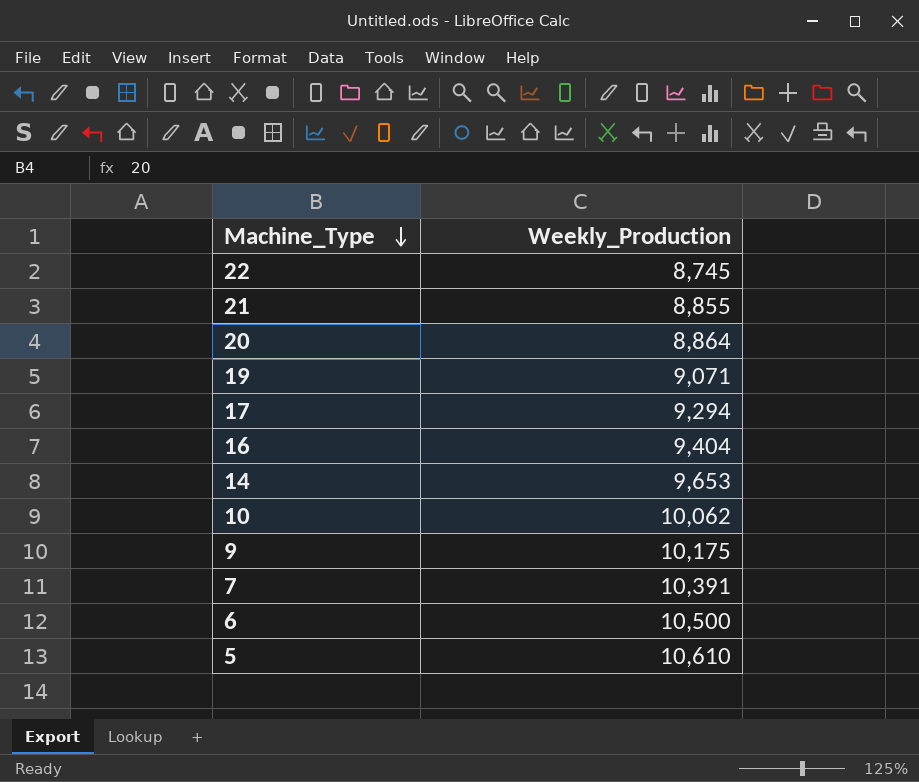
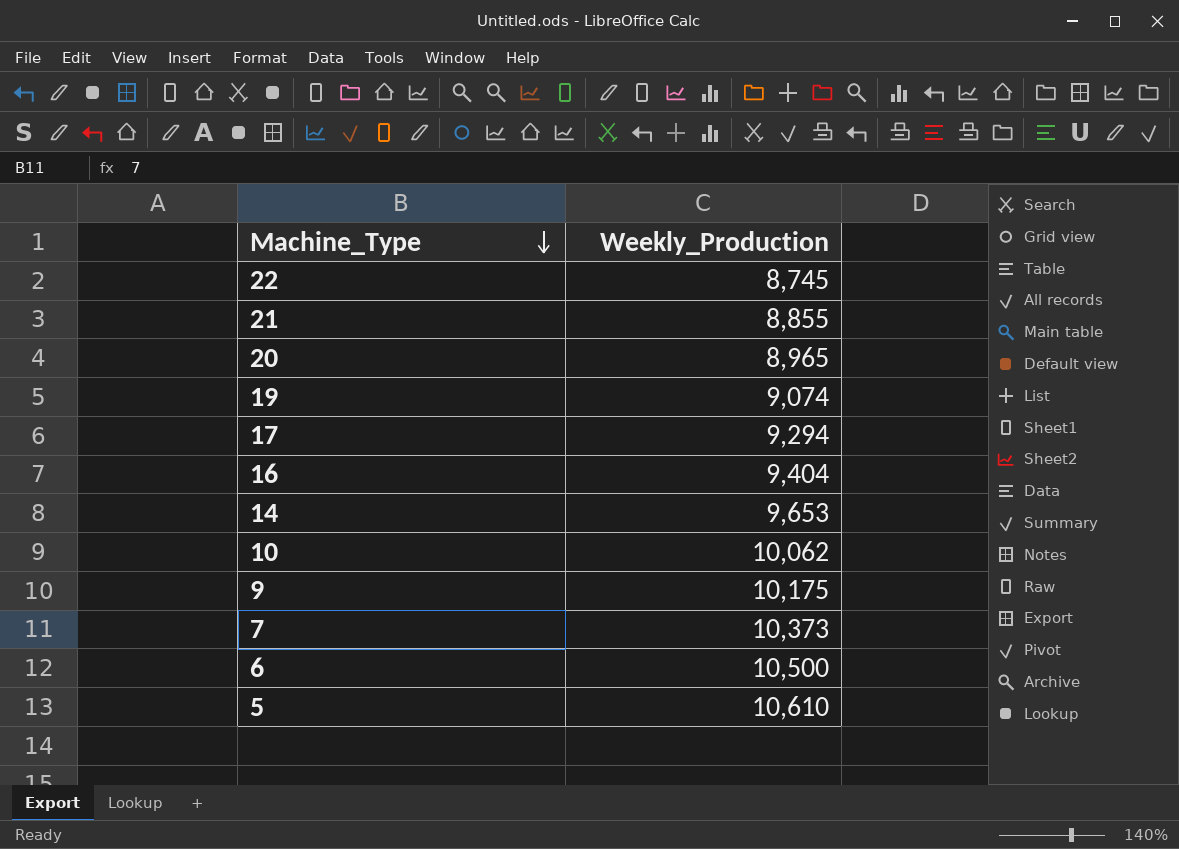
20 | Weekly_Production: 8,864 -> 8,965
19 | Weekly_Production: 9,071 -> 9,074
7 | Weekly_Production: 10,391 -> 10,373

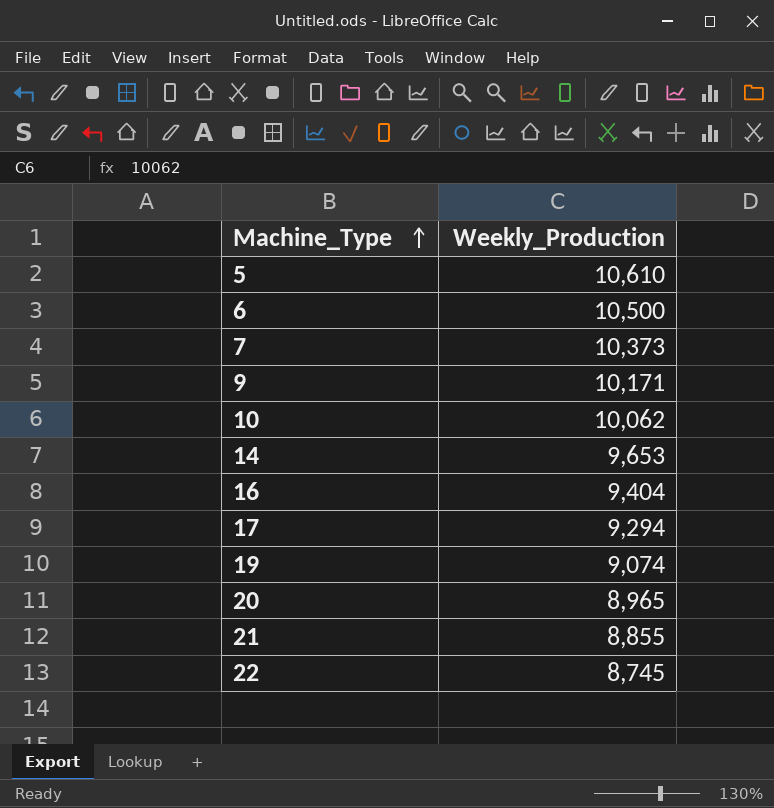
row order: Machine_Type descending -> Machine_Type ascending
9 | Weekly_Production: 10,175 -> 10,171

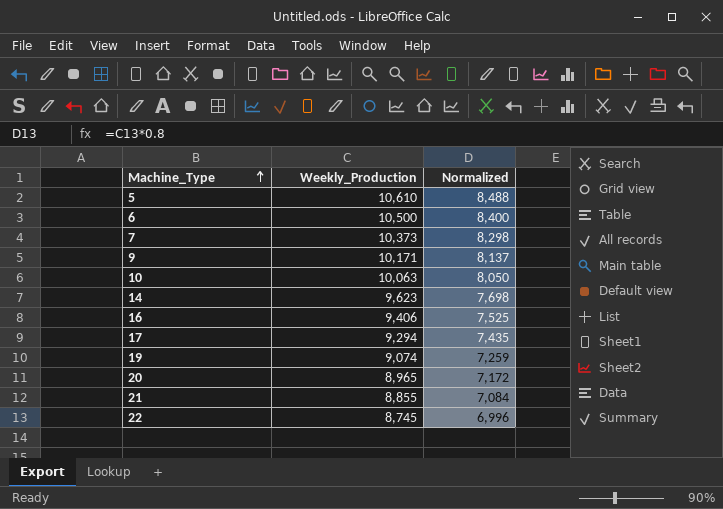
column Normalized | formula: none -> [Weekly_Production] * 0.8
10 | Weekly_Production: 10,062 -> 10,063
14 | Weekly_Production: 9,653 -> 9,623
16 | Weekly_Production: 9,404 -> 9,406

